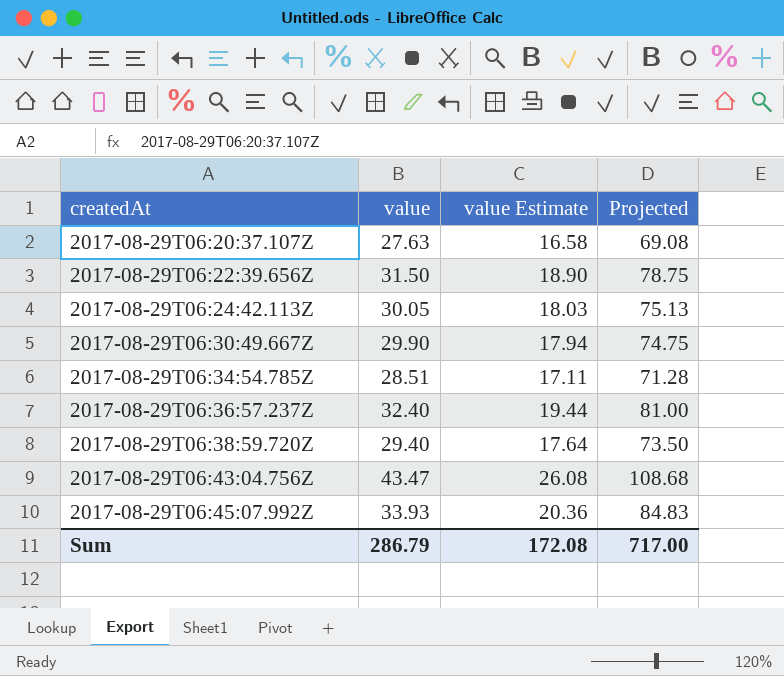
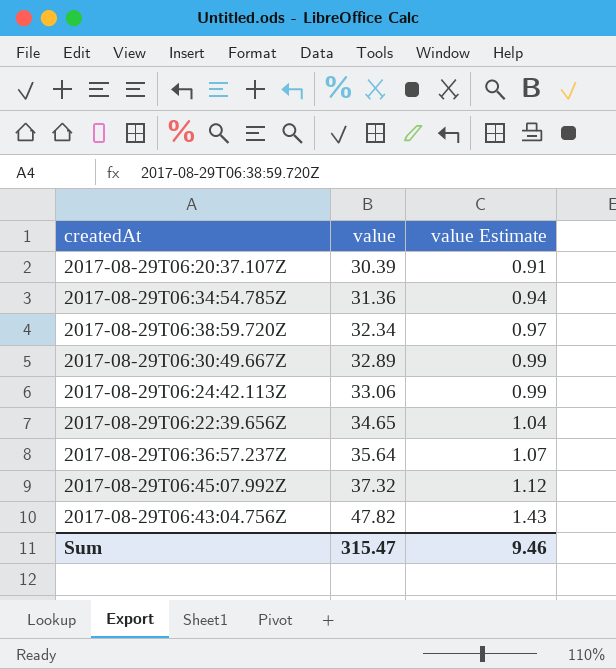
row order: createdAt ascending -> value ascending
column Projected | formula: [value] * 2.5 -> none
column value Estimate | formula: [value] * 0.6 -> [value] * 0.03
2017-08-29T06:20:37.107Z | value: 27.63 -> 30.39
2017-08-29T06:34:54.785Z | value: 28.51 -> 31.36
2017-08-29T06:38:59.720Z | value: 29.40 -> 32.34
2017-08-29T06:30:49.667Z | value: 29.90 -> 32.89
2017-08-29T06:24:42.113Z | value: 30.05 -> 33.06
2017-08-29T06:22:39.656Z | value: 31.50 -> 34.65
2017-08-29T06:36:57.237Z | value: 32.40 -> 35.64
2017-08-29T06:45:07.992Z | value: 33.93 -> 37.32
2017-08-29T06:43:04.756Z | value: 43.47 -> 47.82
Sum | value: 286.79 -> 315.47
Sum | value Estimate: 172.08 -> 9.46

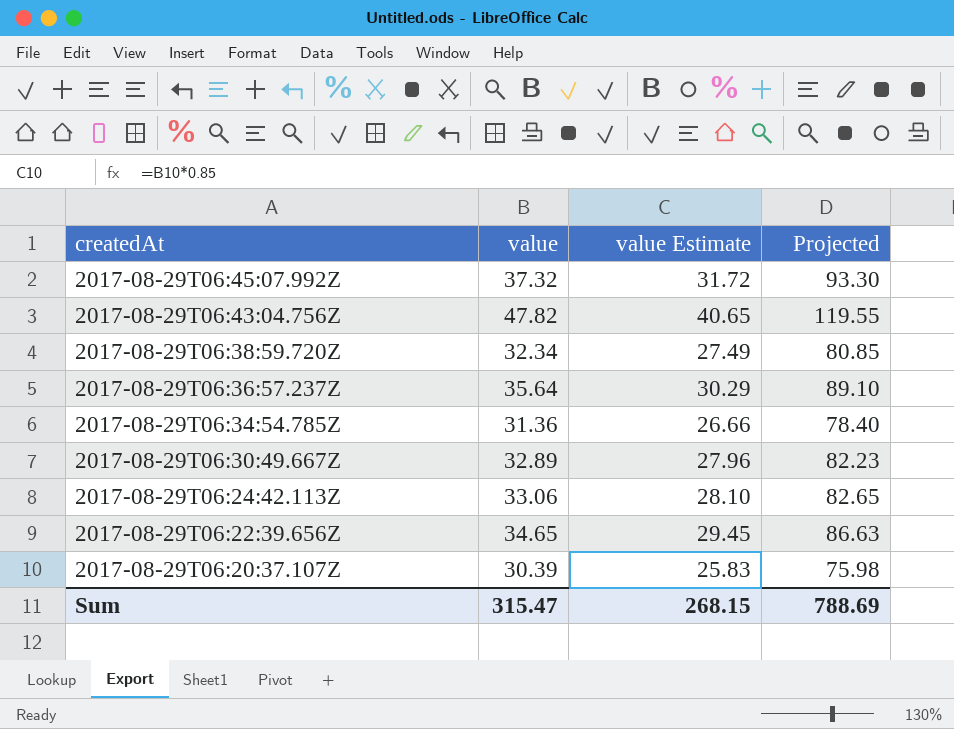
row order: value ascending -> createdAt descending
column value Estimate | formula: [value] * 0.03 -> [value] * 0.85
column Projected | formula: none -> [value] * 2.5
Sum | value Estimate: 9.46 -> 268.15

